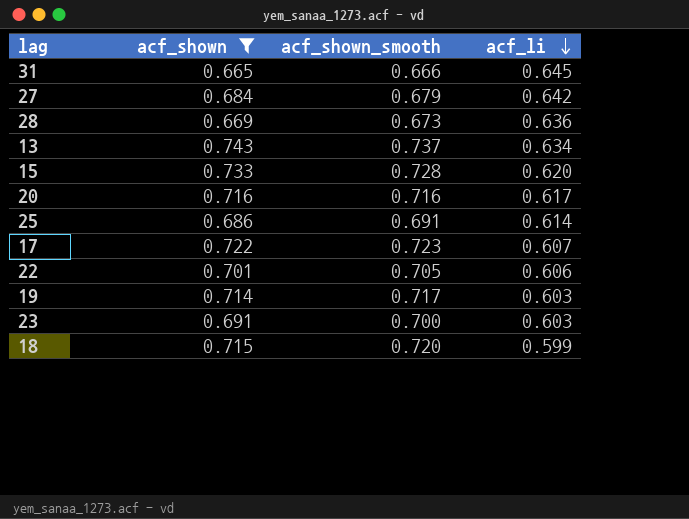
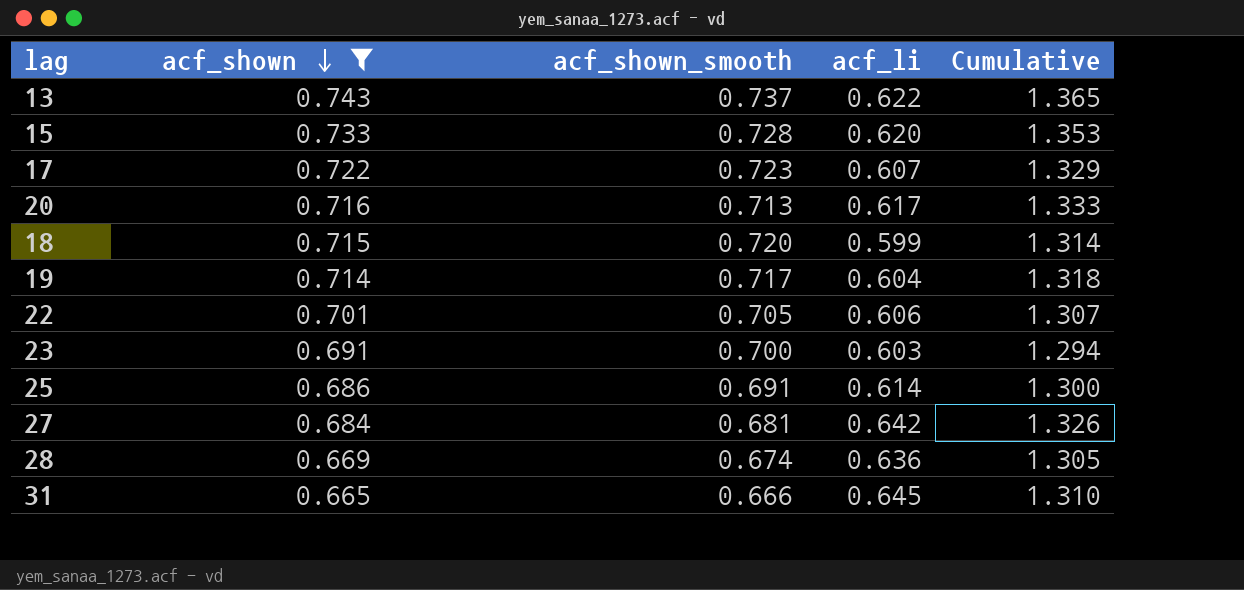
row order: acf_li descending -> acf_shown descending
column Cumulative | formula: none -> [acf_shown] + [acf_li]
13 | acf_li: 0.634 -> 0.622
20 | acf_shown_smooth: 0.716 -> 0.713
19 | acf_li: 0.603 -> 0.604
27 | acf_shown_smooth: 0.679 -> 0.681
28 | acf_shown_smooth: 0.673 -> 0.674

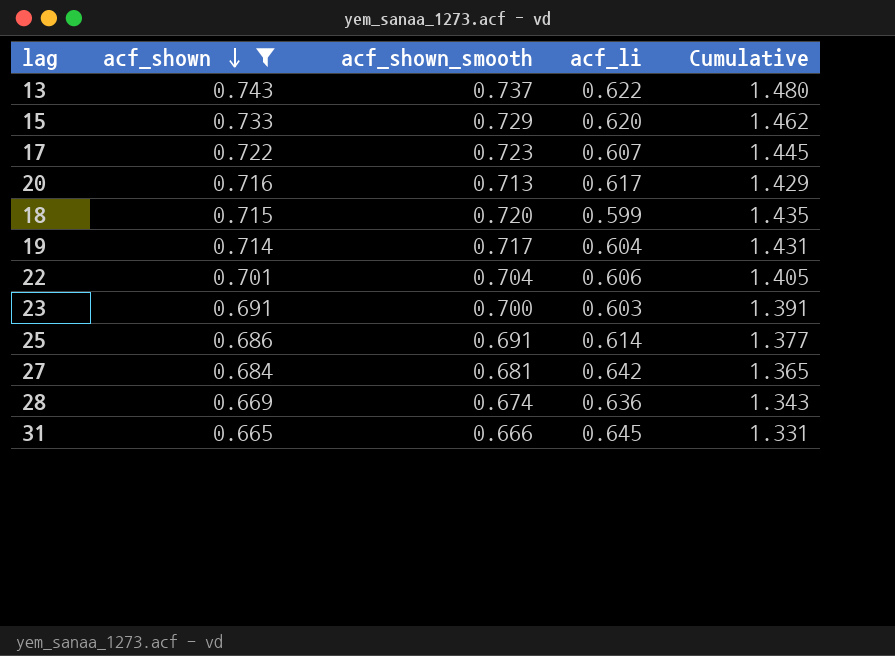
column Cumulative | formula: [acf_shown] + [acf_li] -> [acf_shown] + [acf_shown_smooth]
15 | acf_shown_smooth: 0.728 -> 0.729
22 | acf_shown_smooth: 0.705 -> 0.704

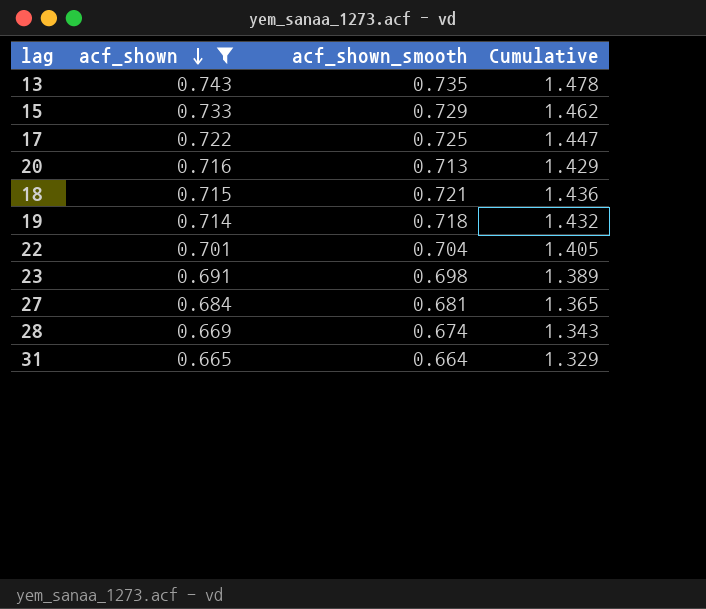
column acf_li | position: 4 -> none
row 25: 0.686 | 0.691 | 0.614 | 1.377 -> none
13 | acf_shown_smooth: 0.737 -> 0.735
13 | Cumulative: 1.480 -> 1.478
17 | acf_shown_smooth: 0.723 -> 0.725
17 | Cumulative: 1.445 -> 1.447
18 | acf_shown_smooth: 0.720 -> 0.721
18 | Cumulative: 1.435 -> 1.436
19 | acf_shown_smooth: 0.717 -> 0.718
19 | Cumulative: 1.431 -> 1.432
23 | acf_shown_smooth: 0.700 -> 0.698
23 | Cumulative: 1.391 -> 1.389
31 | acf_shown_smooth: 0.666 -> 0.664
31 | Cumulative: 1.331 -> 1.329

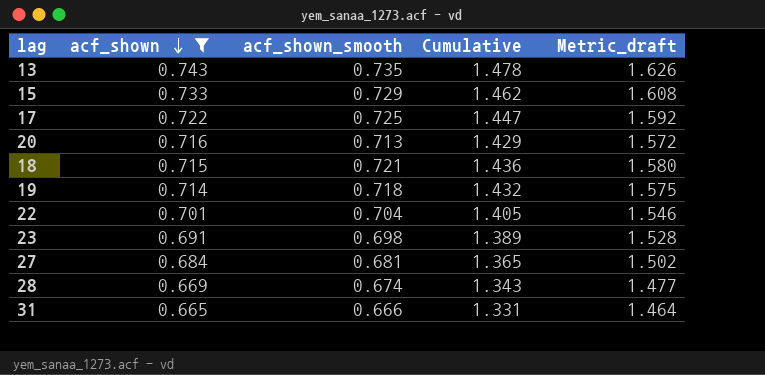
column Metric_draft | formula: none -> [Cumulative] * 1.1
31 | acf_shown_smooth: 0.664 -> 0.666
31 | Cumulative: 1.329 -> 1.331

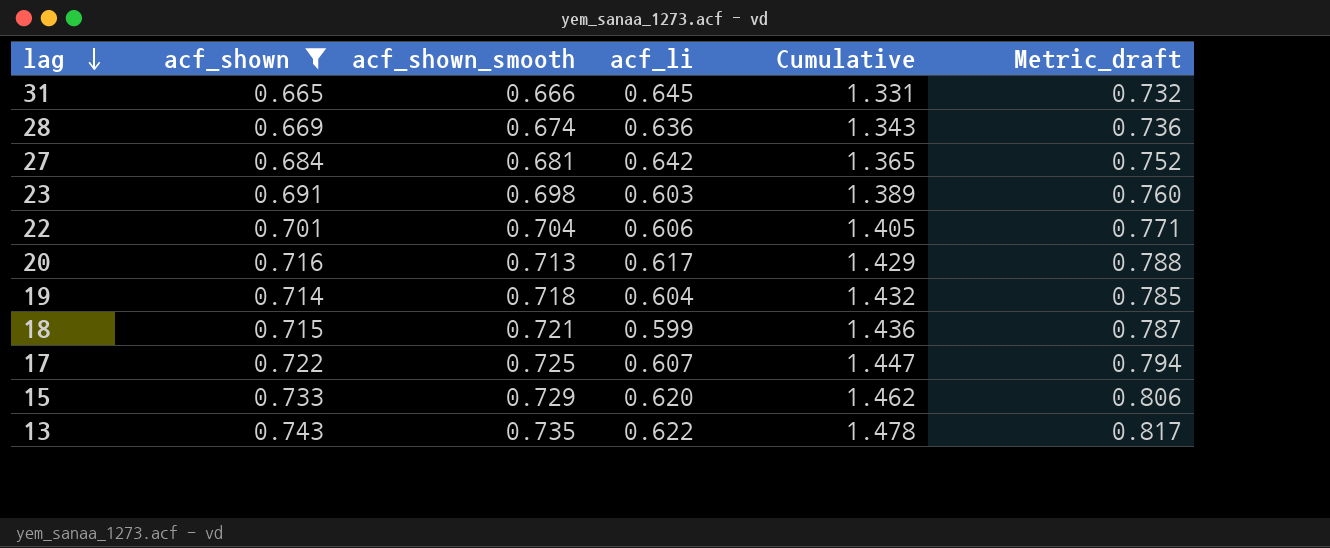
row order: acf_shown descending -> lag descending
column acf_li | position: none -> 4
column Metric_draft | formula: [Cumulative] * 1.1 -> [acf_shown] * 1.1

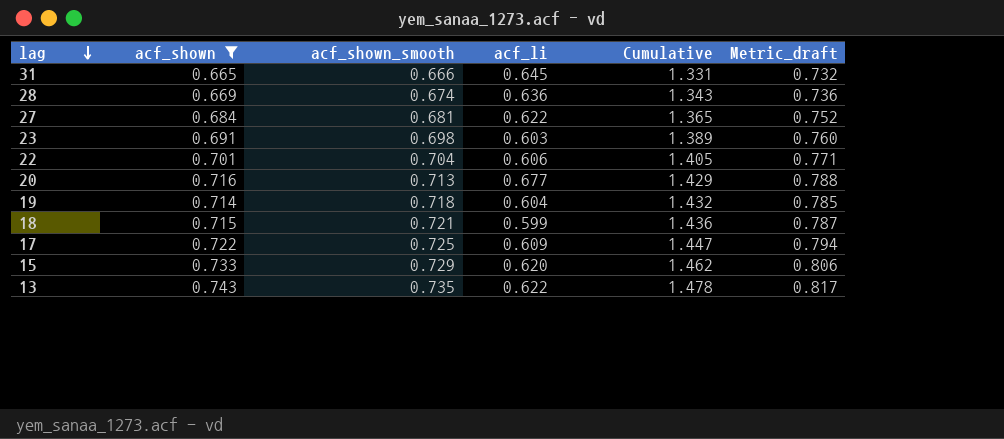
27 | acf_li: 0.642 -> 0.622
20 | acf_li: 0.617 -> 0.677
17 | acf_li: 0.607 -> 0.609

